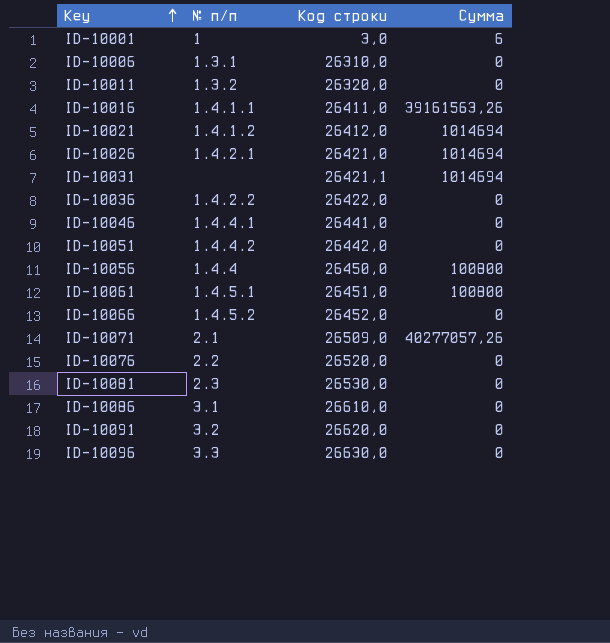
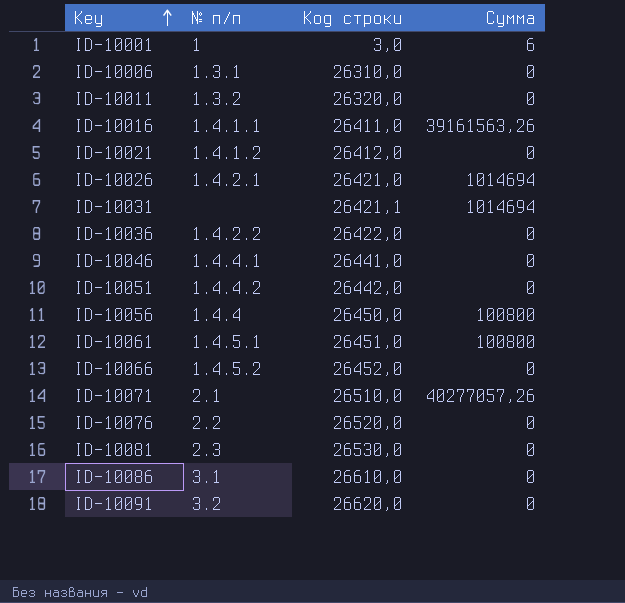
row ID-10096: 3.3 | 26630,0 | 0 -> none
ID-10021 | Сумма: 1014694 -> 0
ID-10071 | Код строки: 26509,0 -> 26510,0

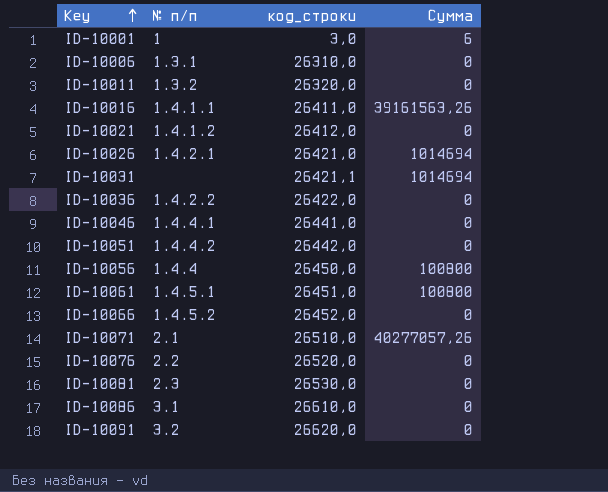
column name: Код строки -> код_строки

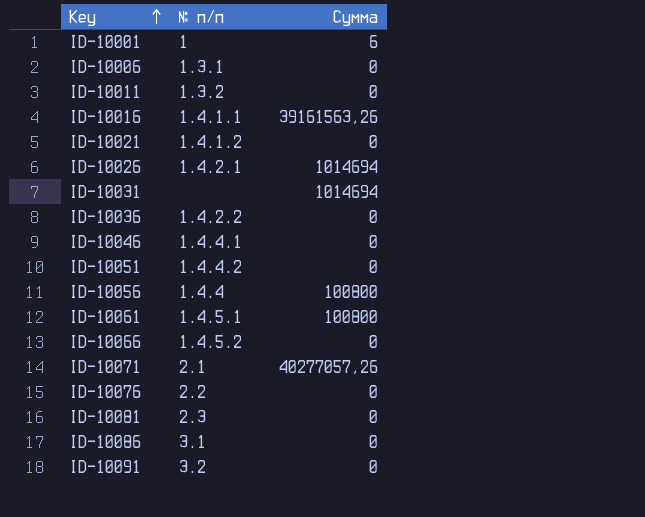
column код_строки | position: 3 -> none

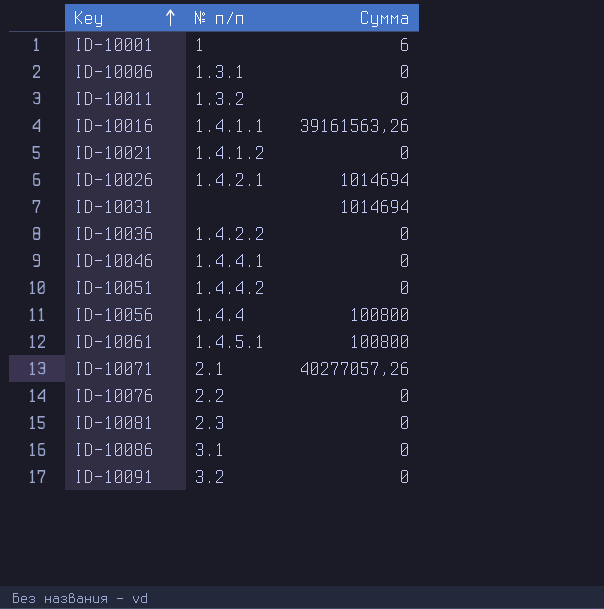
row ID-10066: 1.4.5.2 | 0 -> none

